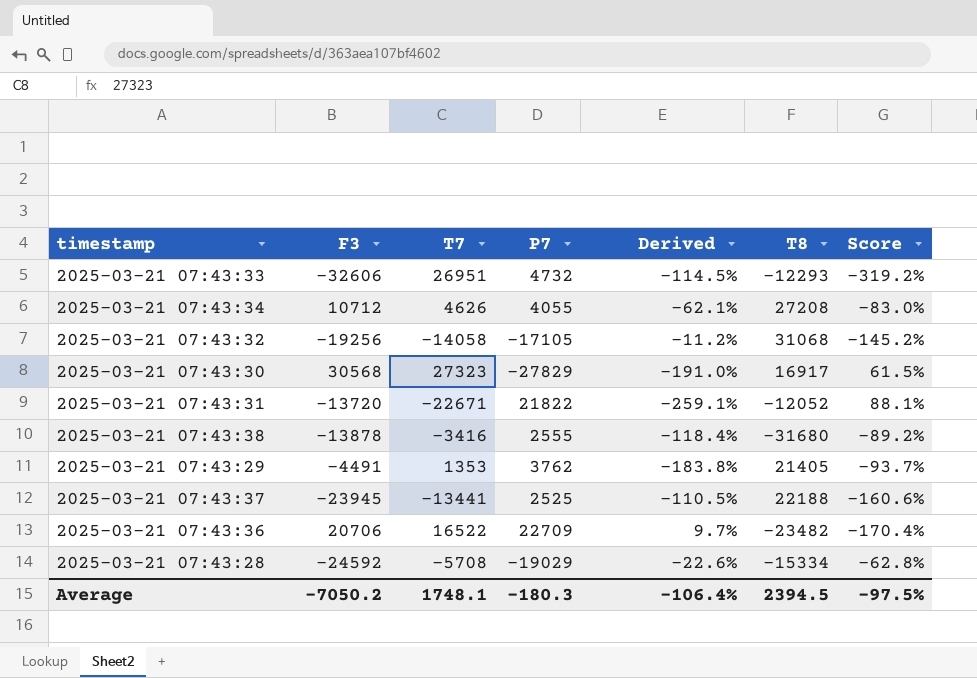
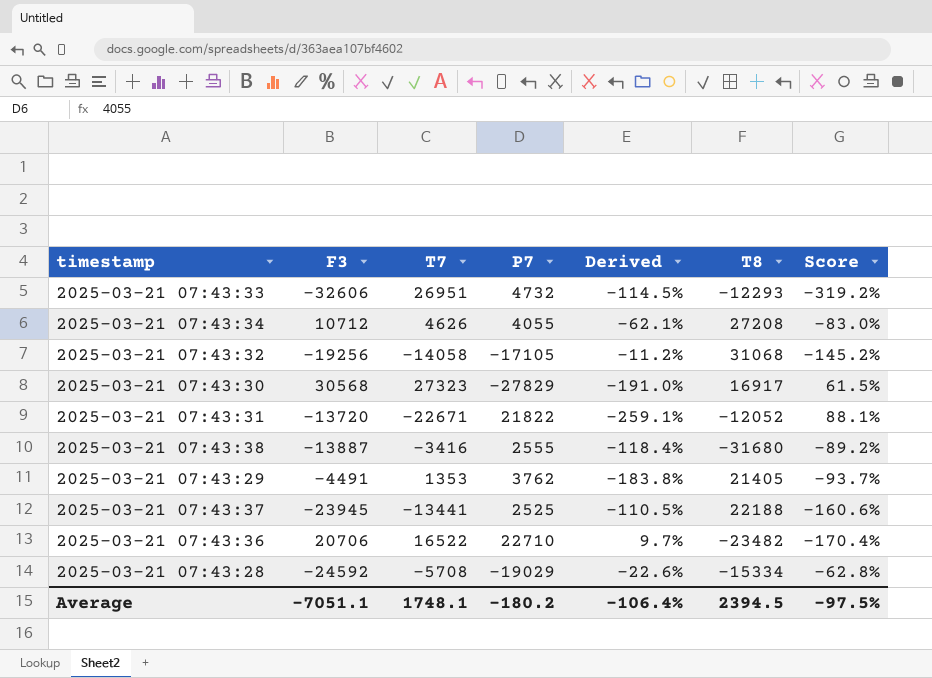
2025-03-21 07:43:38 | F3: -13878 -> -13887
2025-03-21 07:43:36 | P7: 22709 -> 22710
Average | F3: -7050.2 -> -7051.1
Average | P7: -180.3 -> -180.2

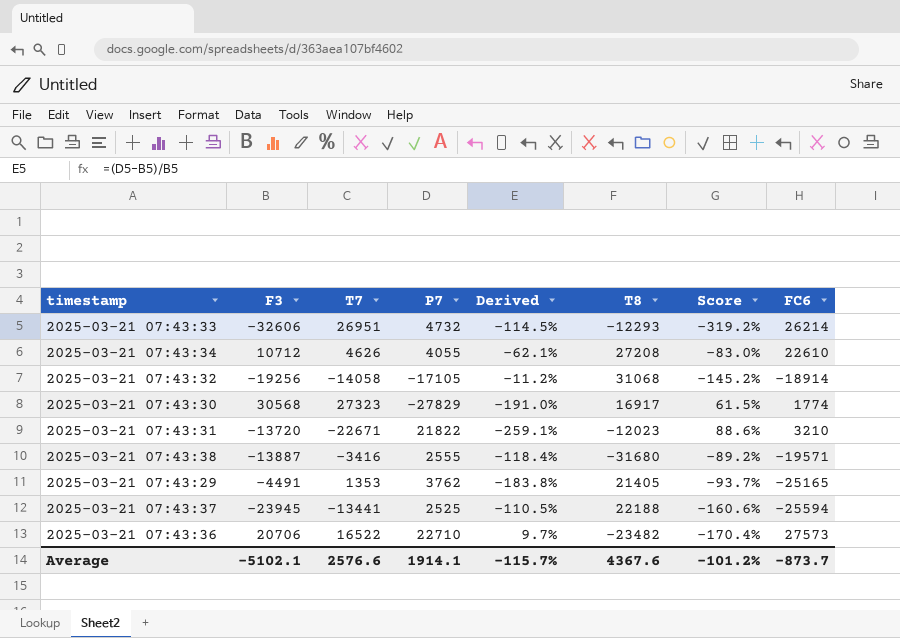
column FC6 | position: none -> 8
row 2025-03-21 07:43:28: -24592 | -5708 | -19029 | -22.6% | -15334 | -62.8% -> none
2025-03-21 07:43:31 | T8: -12052 -> -12023
2025-03-21 07:43:31 | Score: 88.1% -> 88.6%
Average | F3: -7051.1 -> -5102.1
Average | T7: 1748.1 -> 2576.6
Average | P7: -180.2 -> 1914.1
Average | Derived: -106.4% -> -115.7%
Average | T8: 2394.5 -> 4367.6
Average | Score: -97.5% -> -101.2%

